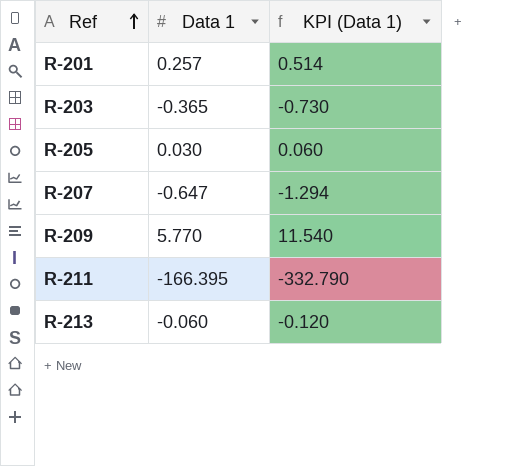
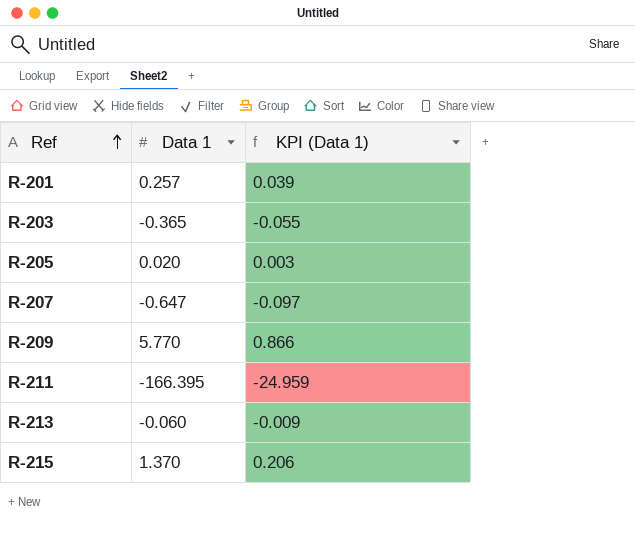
column KPI (Data 1) | formula: [Data 1] * 2 -> [Data 1] * 0.15
R-205 | Data 1: 0.030 -> 0.020
row R-215: none -> 1.370 | 0.206

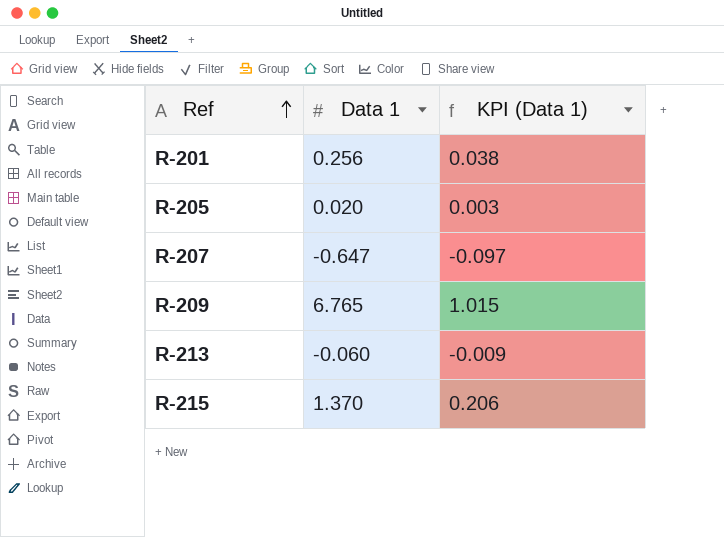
row R-203: -0.365 | -0.055 -> none
row R-211: -166.395 | -24.959 -> none
R-201 | Data 1: 0.257 -> 0.256
R-201 | KPI (Data 1): 0.039 -> 0.038
R-209 | Data 1: 5.770 -> 6.765
R-209 | KPI (Data 1): 0.866 -> 1.015

